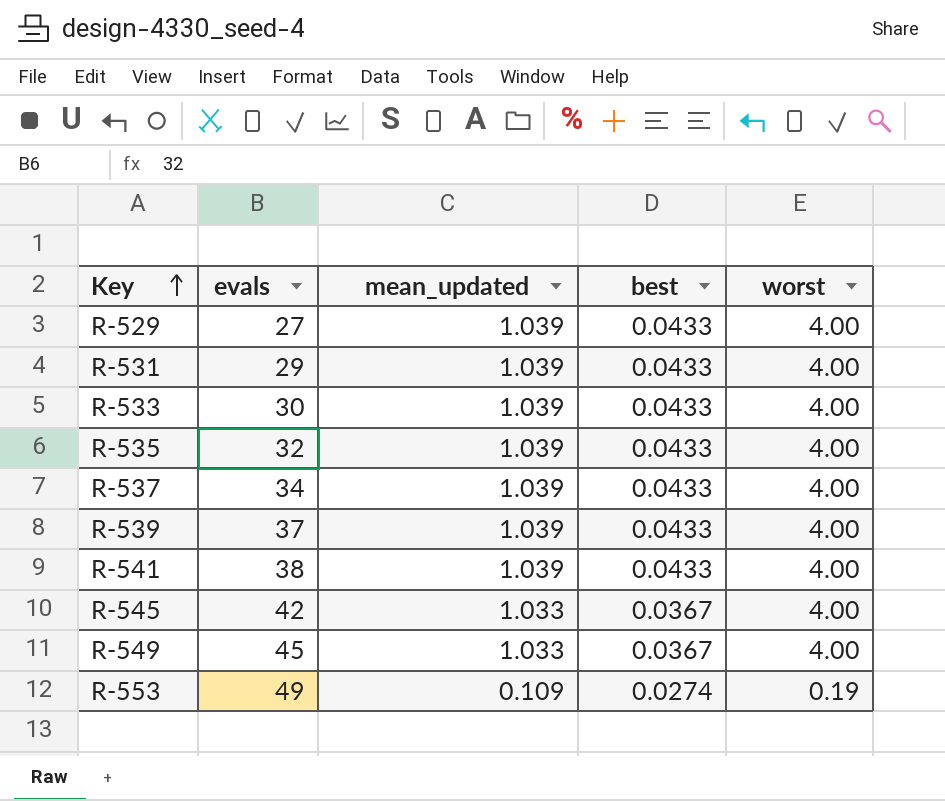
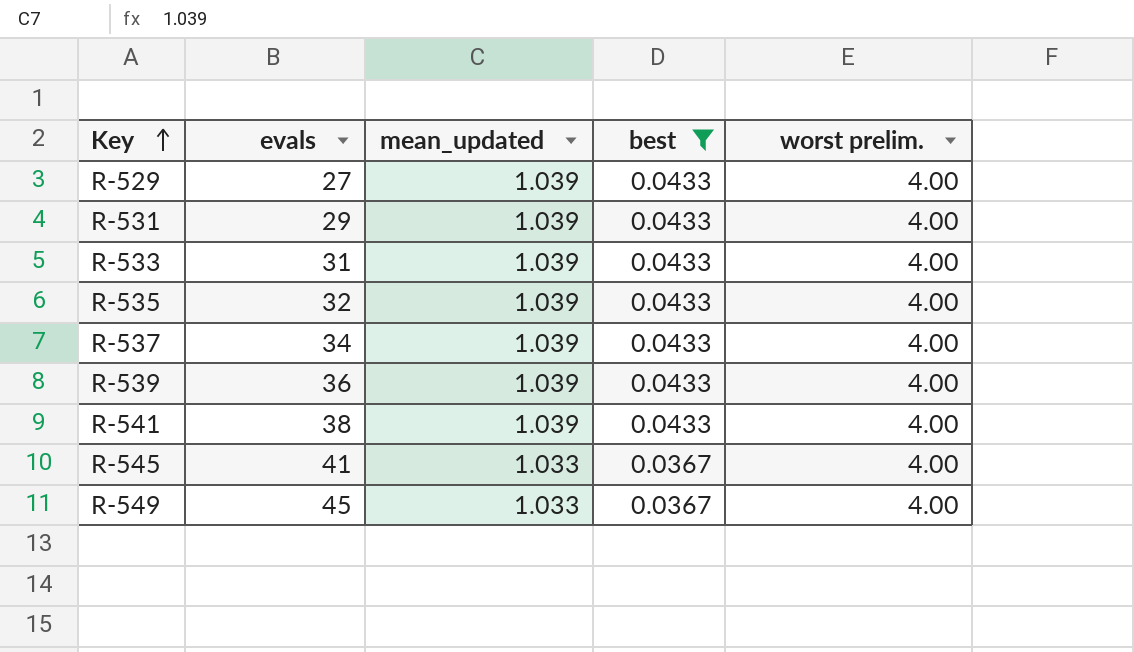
filter: none -> best != 0.0274
column name: worst -> worst prelim.
R-533 | evals: 30 -> 31
R-539 | evals: 37 -> 36
R-545 | evals: 42 -> 41

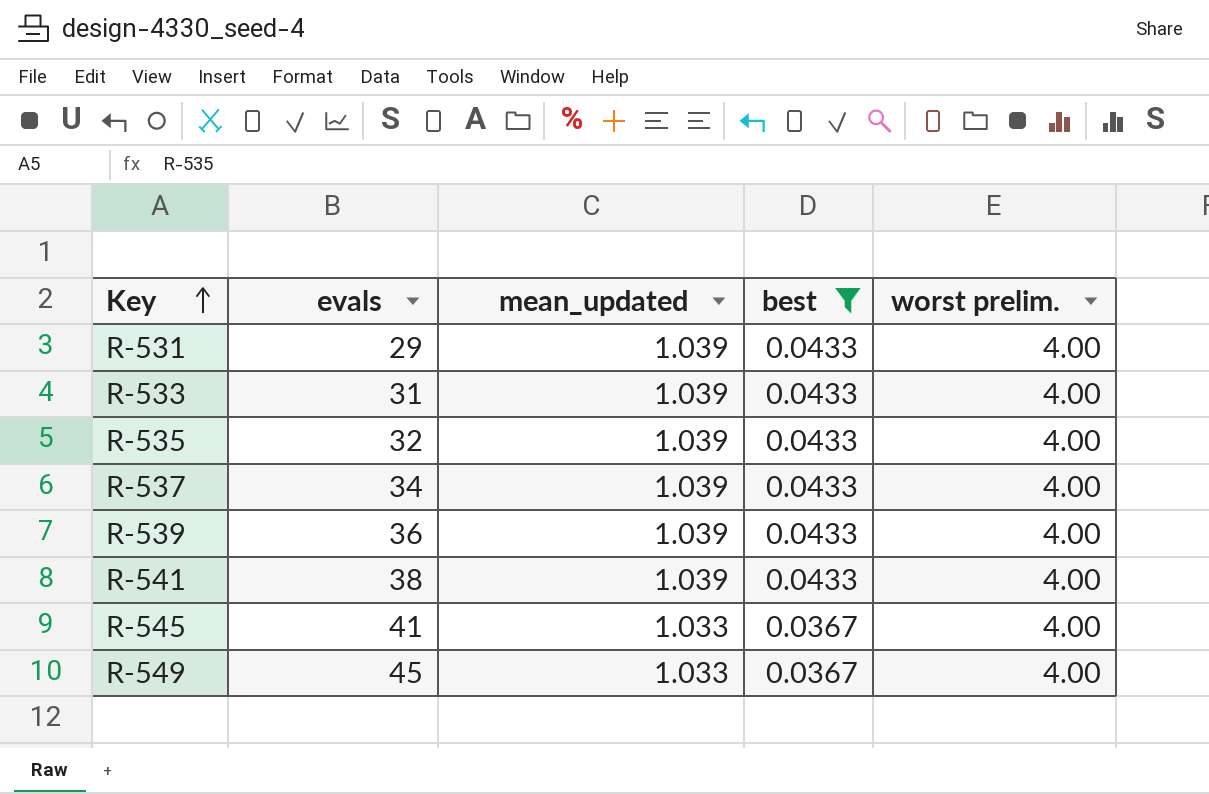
row R-529: 27 | 1.039 | 0.0433 | 4.00 -> none

